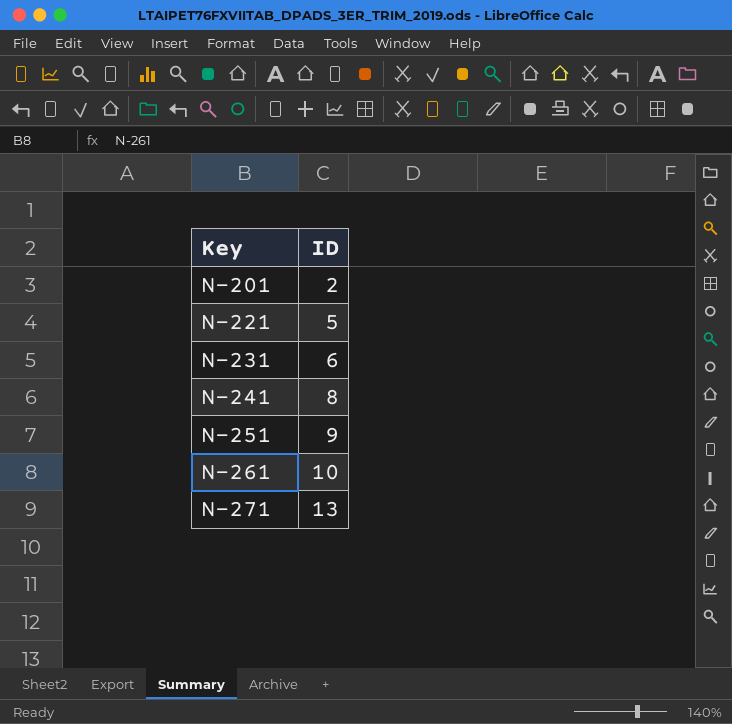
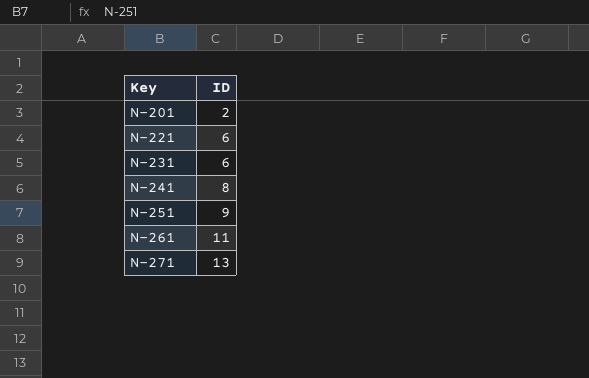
N-221 | ID: 5 -> 6
N-261 | ID: 10 -> 11

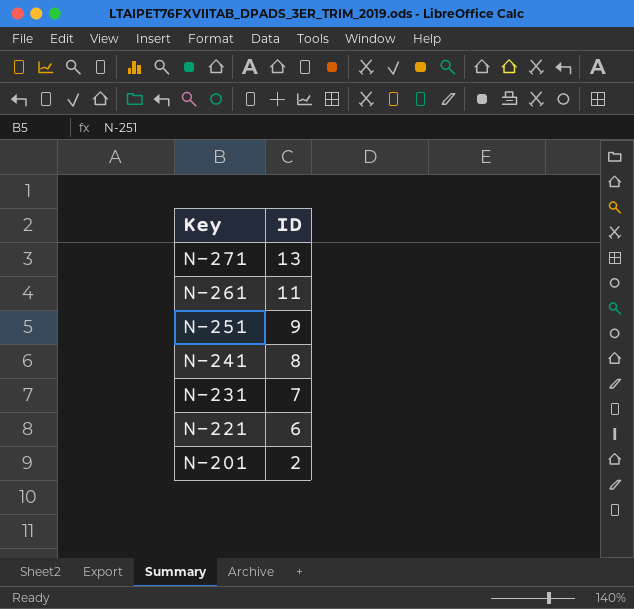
row order: Key ascending -> Key descending
N-231 | ID: 6 -> 7

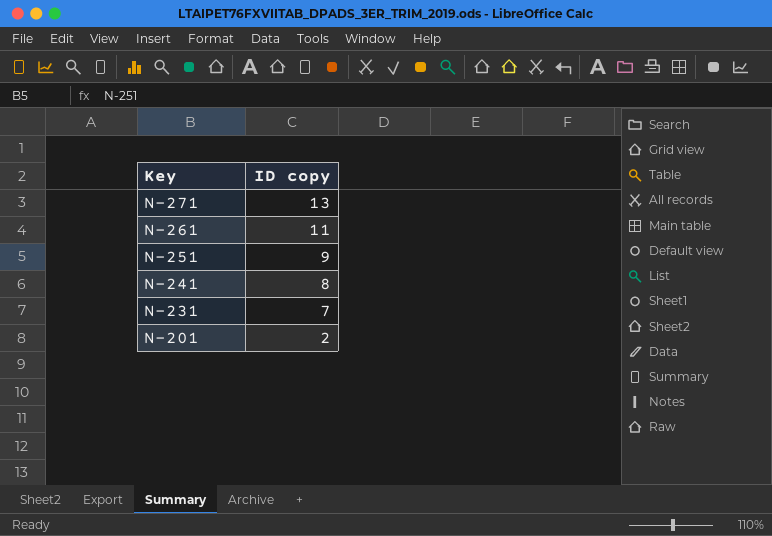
column name: ID -> ID copy
row N-221: 6 -> none

